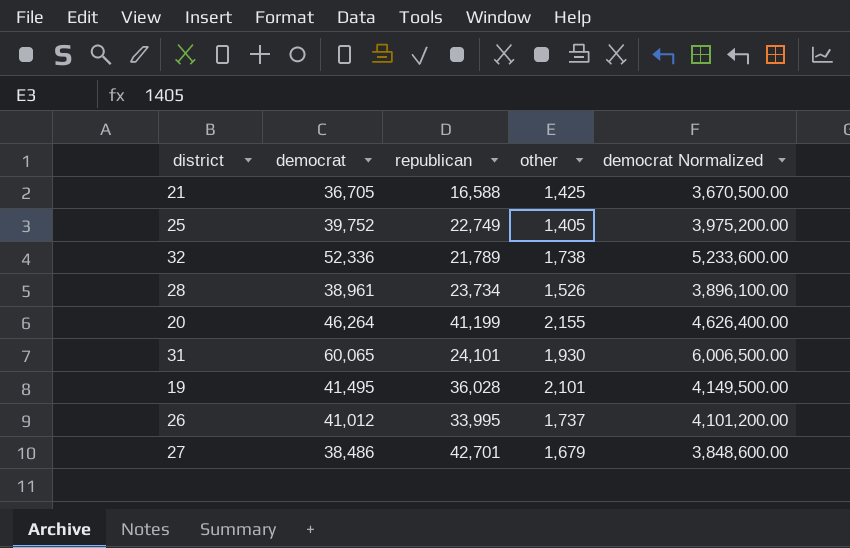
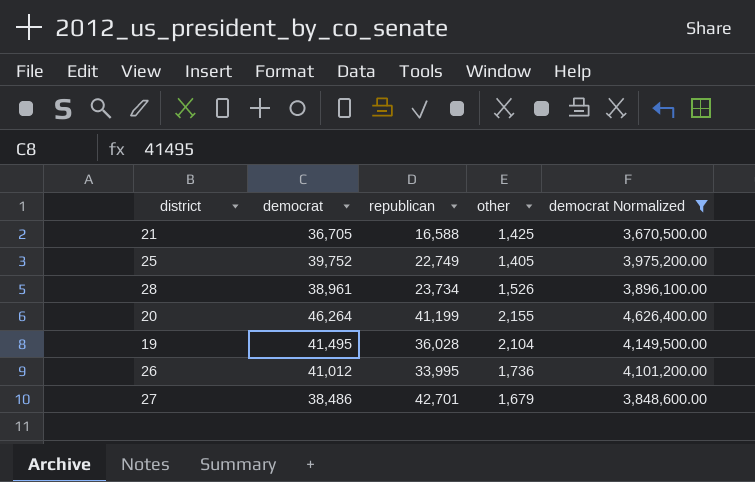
filter: none -> democrat Normalized <= 4,626,400.00
19 | other: 2,101 -> 2,104
26 | other: 1,737 -> 1,736

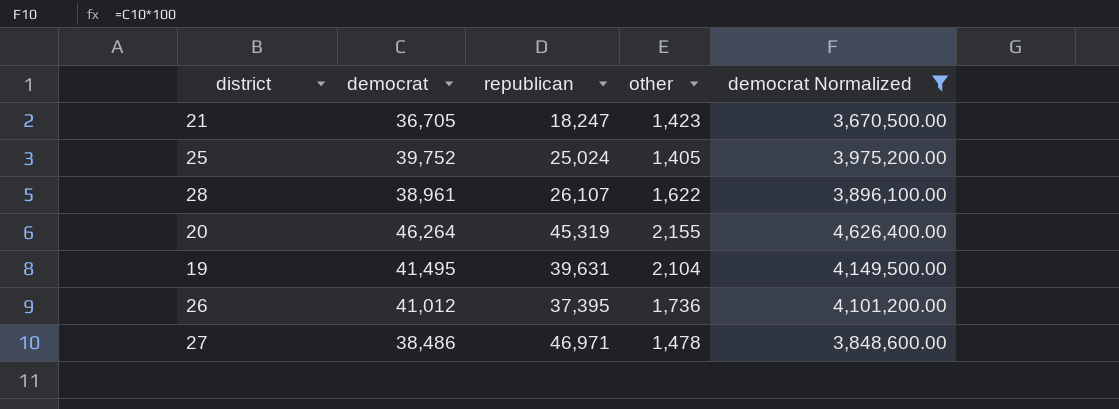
21 | republican: 16,588 -> 18,247
21 | other: 1,425 -> 1,423
25 | republican: 22,749 -> 25,024
28 | republican: 23,734 -> 26,107
28 | other: 1,526 -> 1,622
20 | republican: 41,199 -> 45,319
19 | republican: 36,028 -> 39,631
26 | republican: 33,995 -> 37,395
27 | republican: 42,701 -> 46,971
27 | other: 1,679 -> 1,478

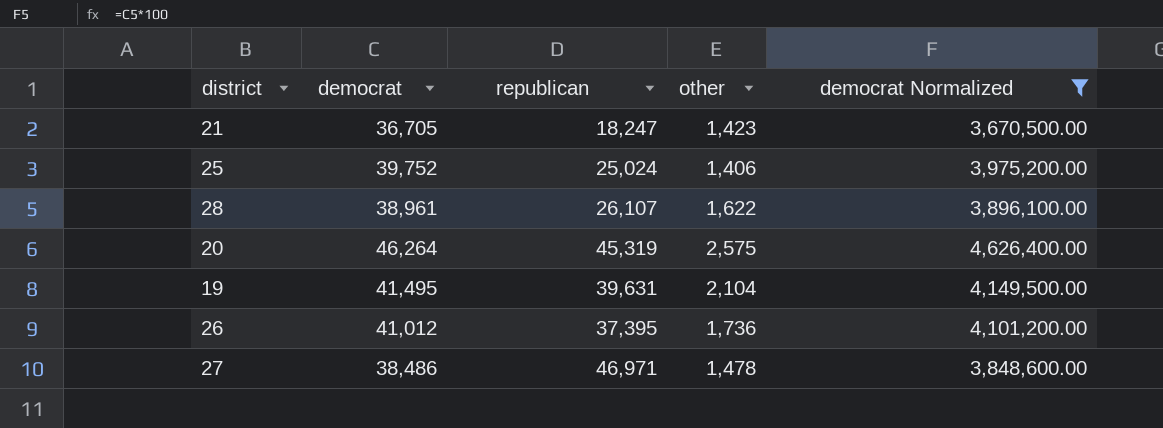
25 | other: 1,405 -> 1,406
20 | other: 2,155 -> 2,575

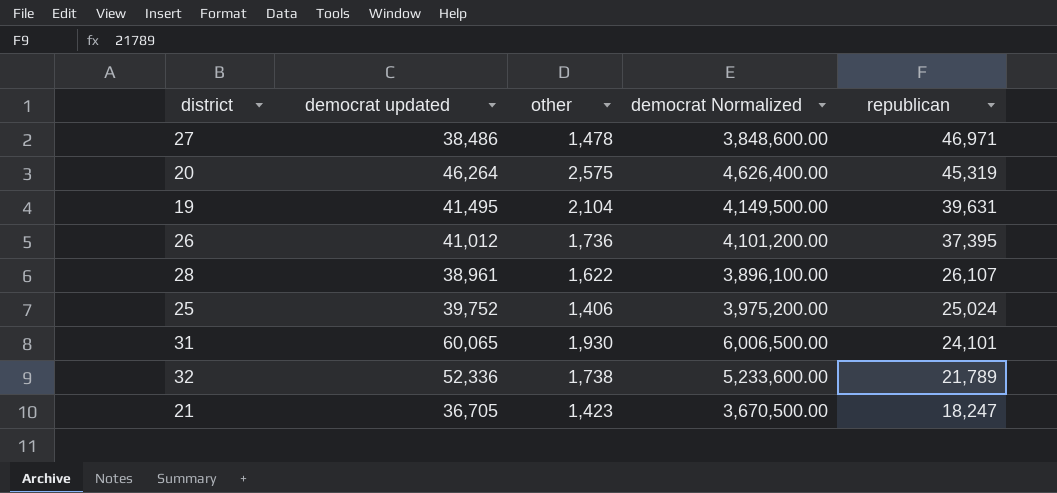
filter: democrat Normalized <= 4,626,400.00 -> none
row order: none -> republican descending
column name: democrat -> democrat updated
column republican | position: 3 -> 5

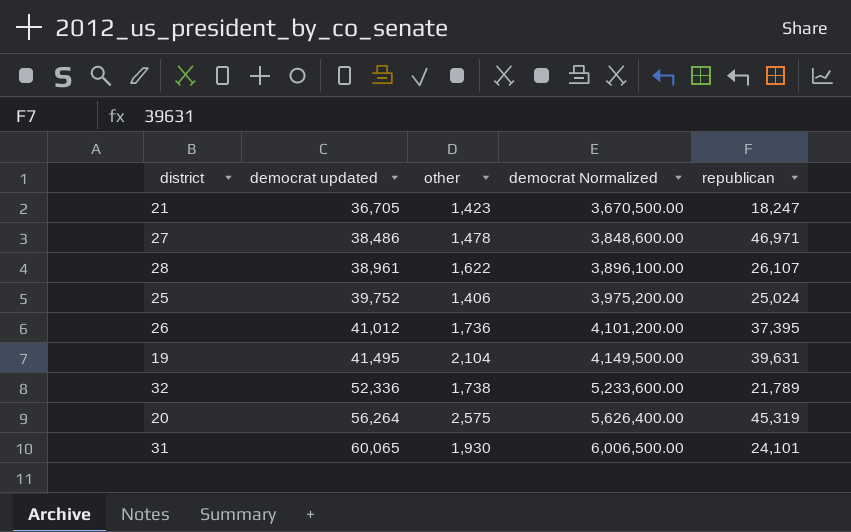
row order: republican descending -> democrat updated ascending
20 | democrat updated: 46,264 -> 56,264
20 | democrat Normalized: 4,626,400.00 -> 5,626,400.00

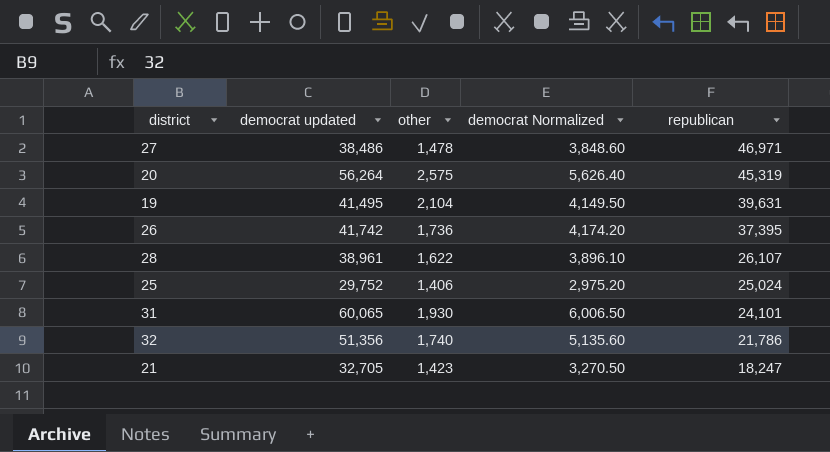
row order: democrat updated ascending -> republican descending
column democrat Normalized | formula: [democrat updated] * 100 -> [democrat updated] * 0.1
26 | democrat updated: 41,012 -> 41,742
25 | democrat updated: 39,752 -> 29,752
32 | democrat updated: 52,336 -> 51,356
32 | other: 1,738 -> 1,740
32 | republican: 21,789 -> 21,786
21 | democrat updated: 36,705 -> 32,705

